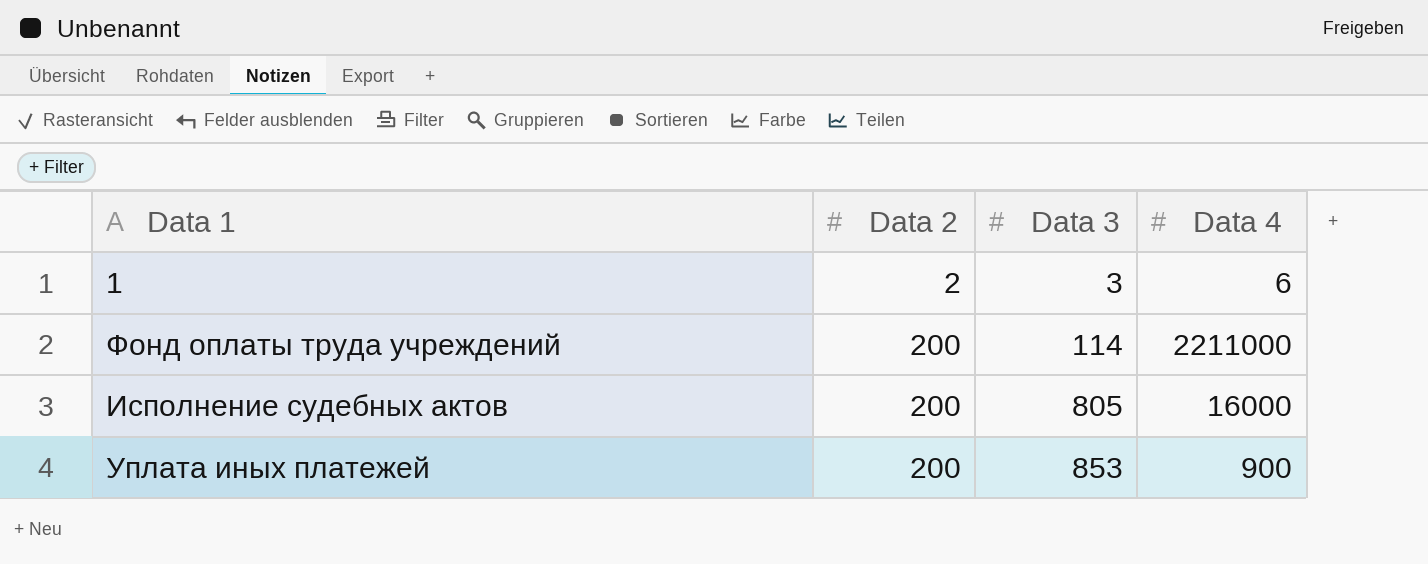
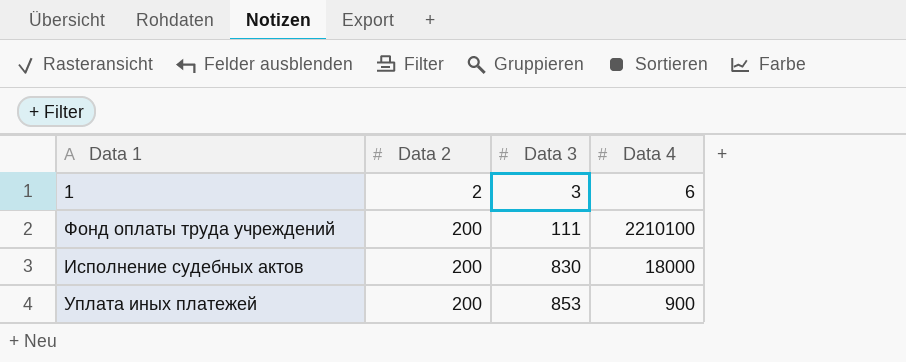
Фонд оплаты труда учреждений | Data 3: 114 -> 111
Фонд оплаты труда учреждений | Data 4: 2211000 -> 2210100
Исполнение судебных актов | Data 3: 805 -> 830
Исполнение судебных актов | Data 4: 16000 -> 18000

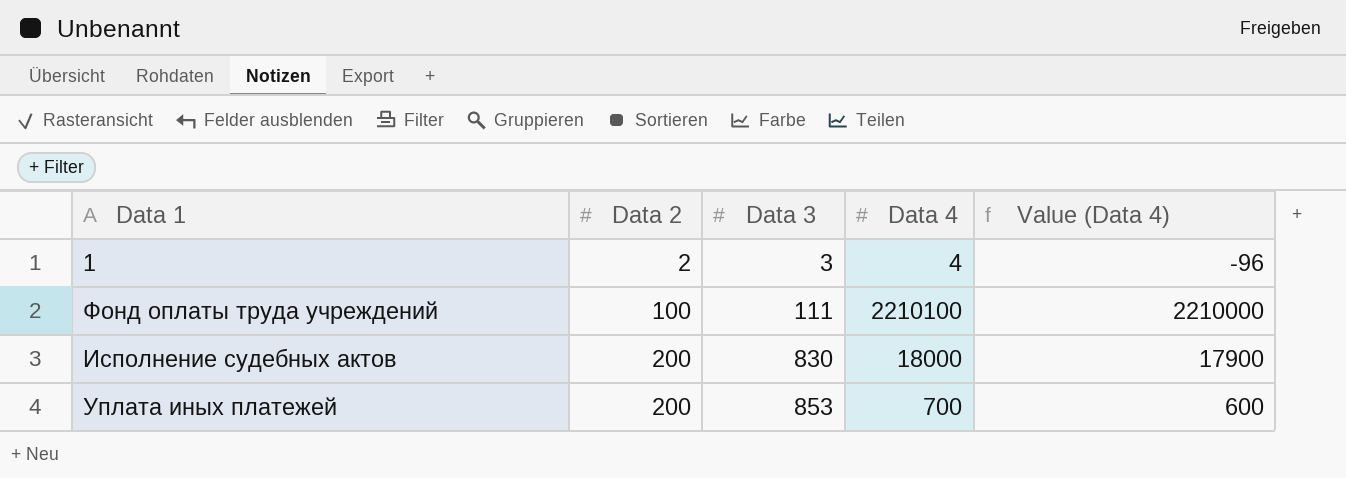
column Value (Data 4) | formula: none -> [Data 4] - 100
1 | Data 4: 6 -> 4
Фонд оплаты труда учреждений | Data 2: 200 -> 100
Уплата иных платежей | Data 4: 900 -> 700

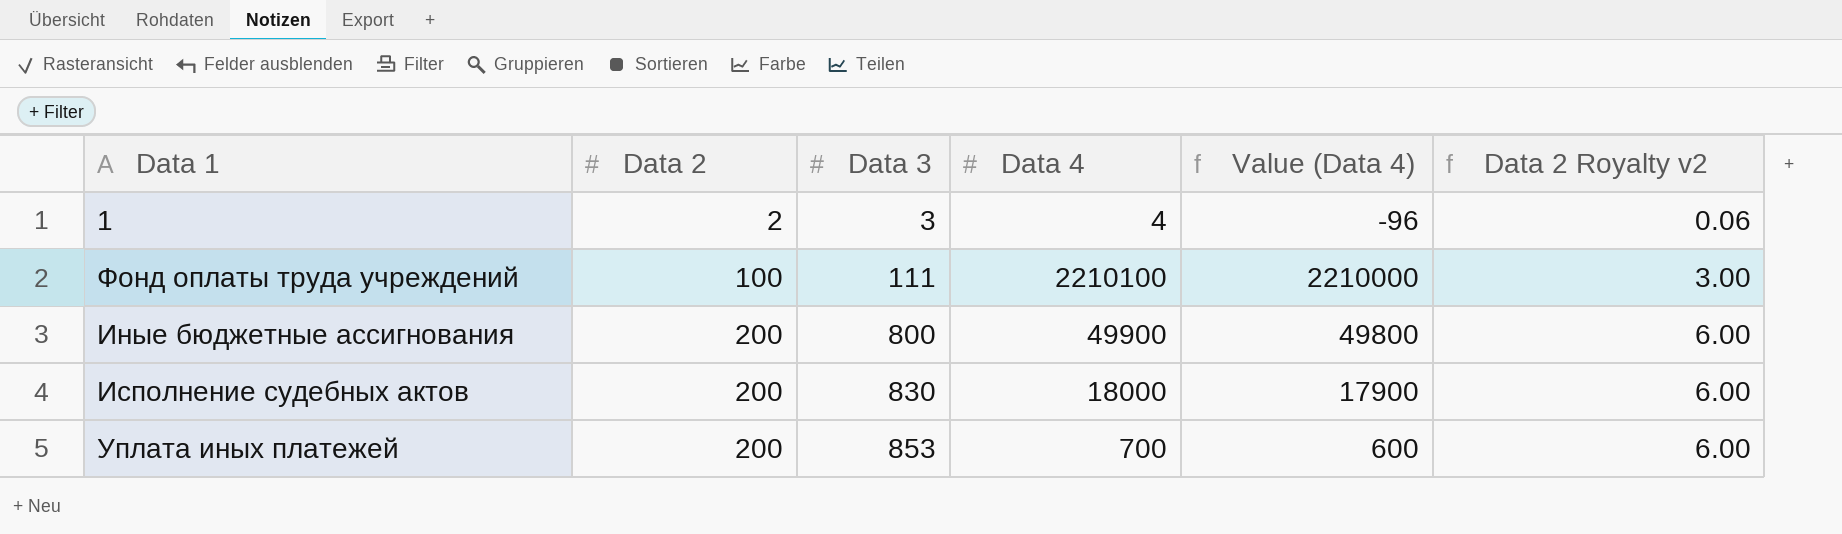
column Data 2 Royalty v2 | formula: none -> [Data 2] * 0.03
row Иные бюджетные ассигнования: none -> 200 | 800 | 49900 | 49800 | 6.00

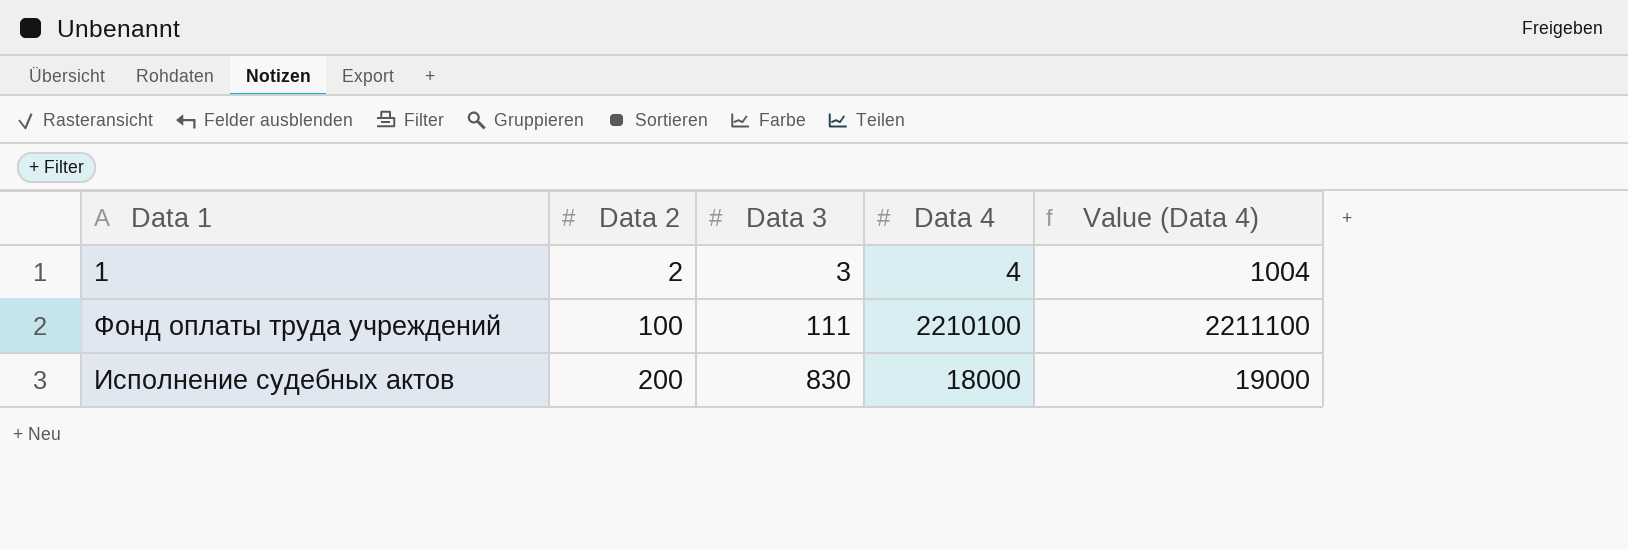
column Data 2 Royalty v2 | formula: [Data 2] * 0.03 -> none
column Value (Data 4) | formula: [Data 4] - 100 -> [Data 4] + 1000
row Иные бюджетные ассигнования: 200 | 800 | 49900 | 49800 | 6.00 -> none
row Уплата иных платежей: 200 | 853 | 700 | 600 | 6.00 -> none

